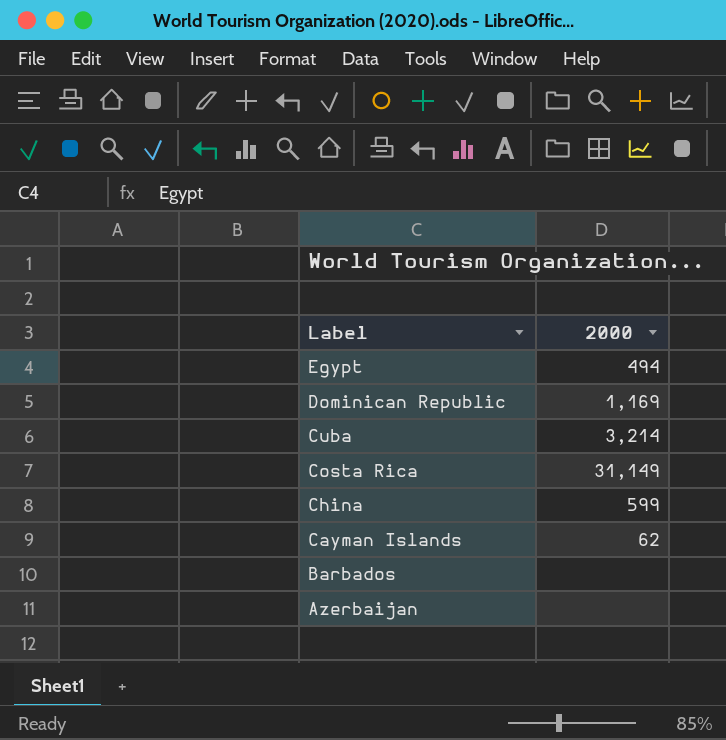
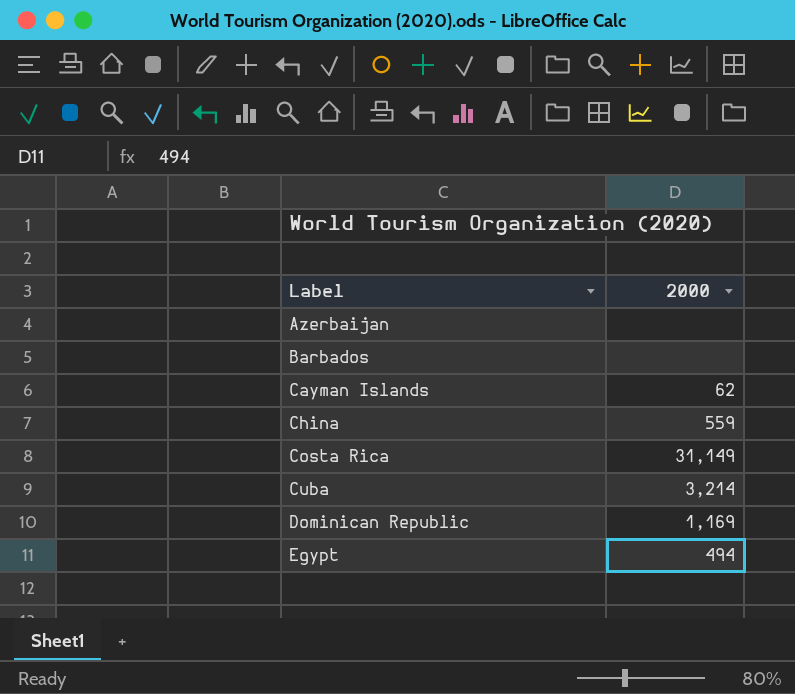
row order: Label descending -> Label ascending
China | 2000: 599 -> 559

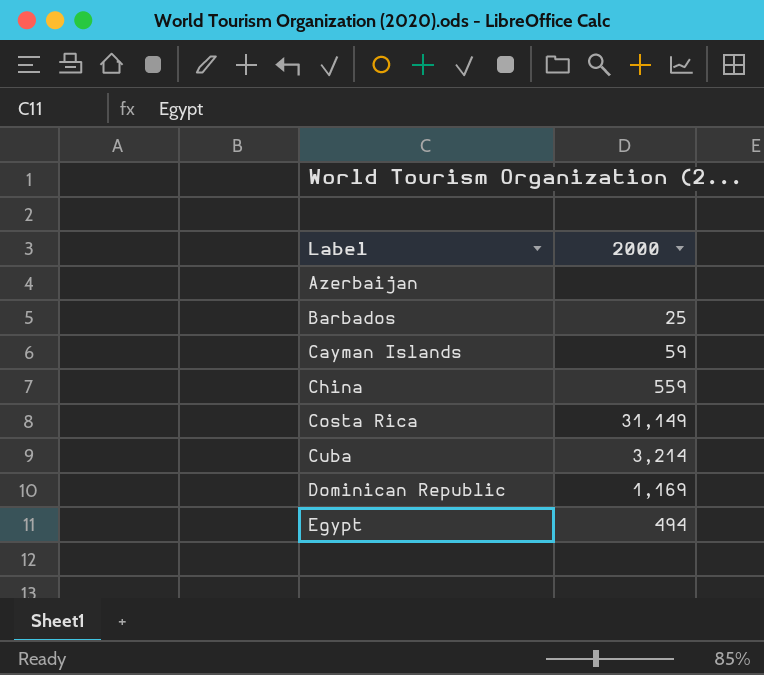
Barbados | 2000: none -> 25
Cayman Islands | 2000: 62 -> 59

